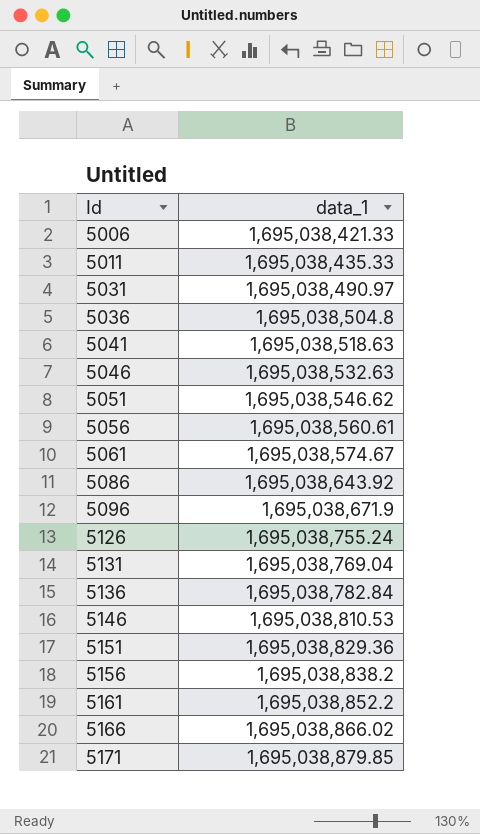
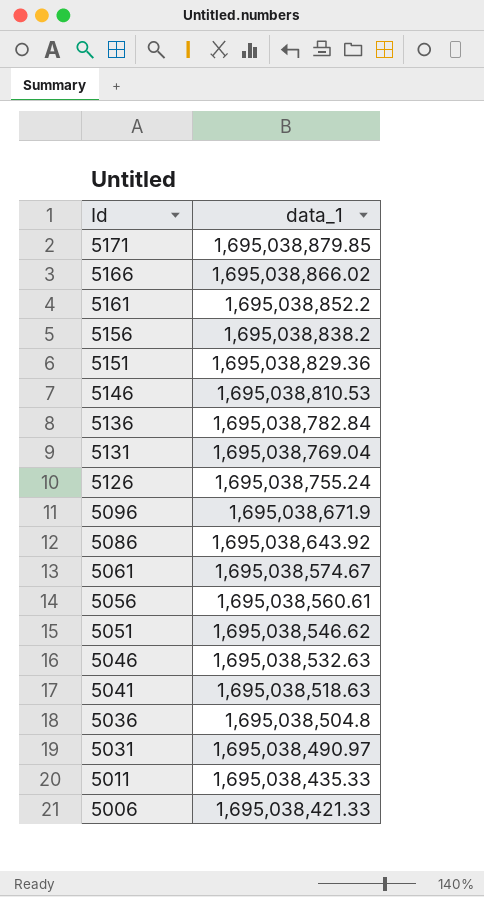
row order: Id ascending -> Id descending

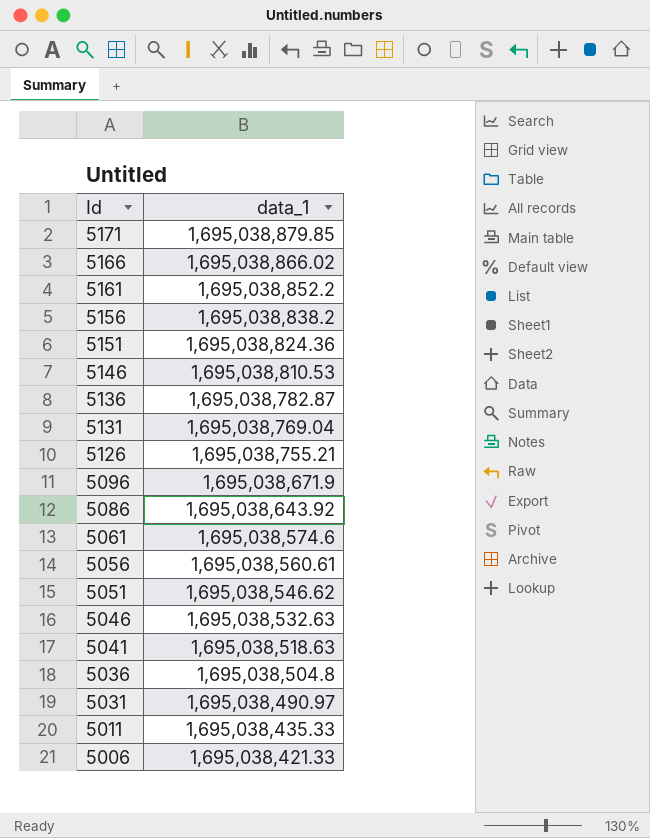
5151 | data_1: 1,695,038,829.36 -> 1,695,038,824.36
5136 | data_1: 1,695,038,782.84 -> 1,695,038,782.87
5126 | data_1: 1,695,038,755.24 -> 1,695,038,755.21
5061 | data_1: 1,695,038,574.67 -> 1,695,038,574.6

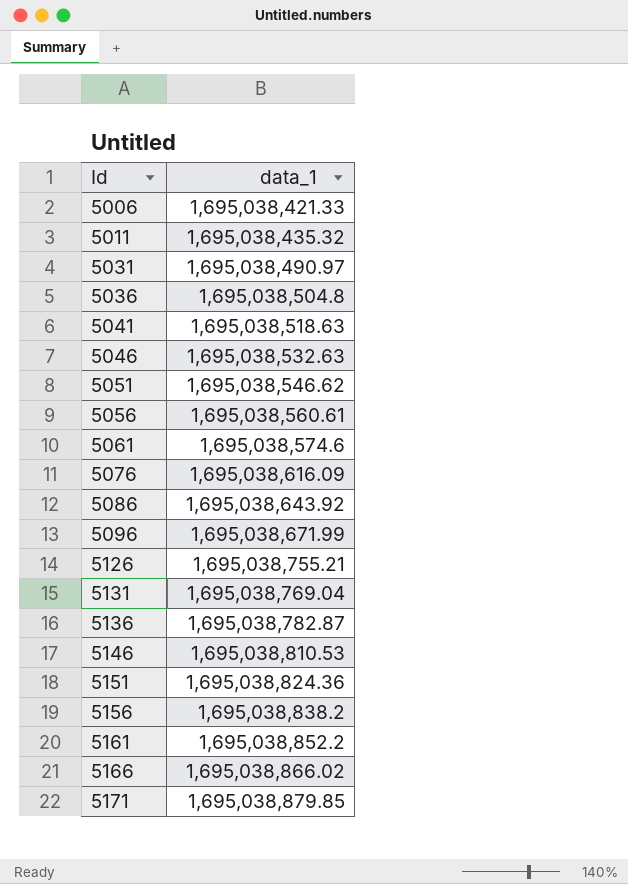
row order: Id descending -> Id ascending
5011 | data_1: 1,695,038,435.33 -> 1,695,038,435.32
row 5076: none -> 1,695,038,616.09
5096 | data_1: 1,695,038,671.9 -> 1,695,038,671.99

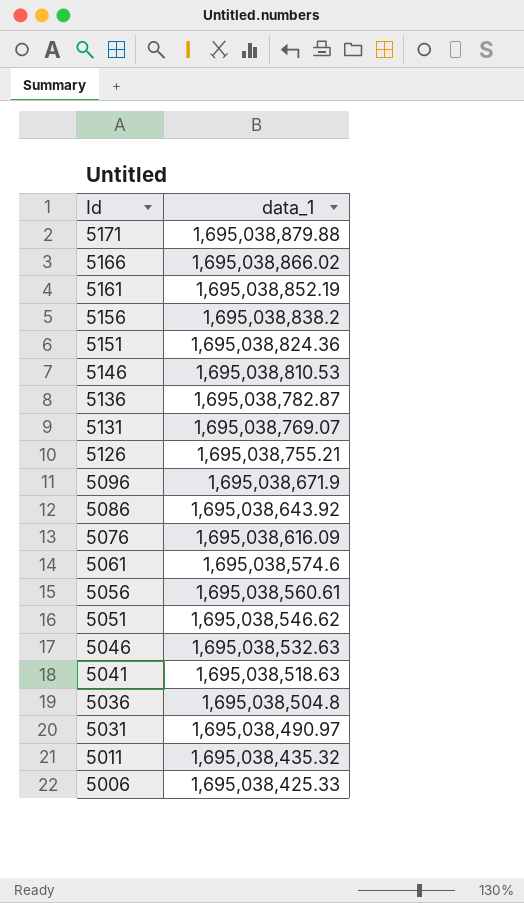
row order: Id ascending -> Id descending
5171 | data_1: 1,695,038,879.85 -> 1,695,038,879.88
5161 | data_1: 1,695,038,852.2 -> 1,695,038,852.19
5131 | data_1: 1,695,038,769.04 -> 1,695,038,769.07
5096 | data_1: 1,695,038,671.99 -> 1,695,038,671.9
5006 | data_1: 1,695,038,421.33 -> 1,695,038,425.33

